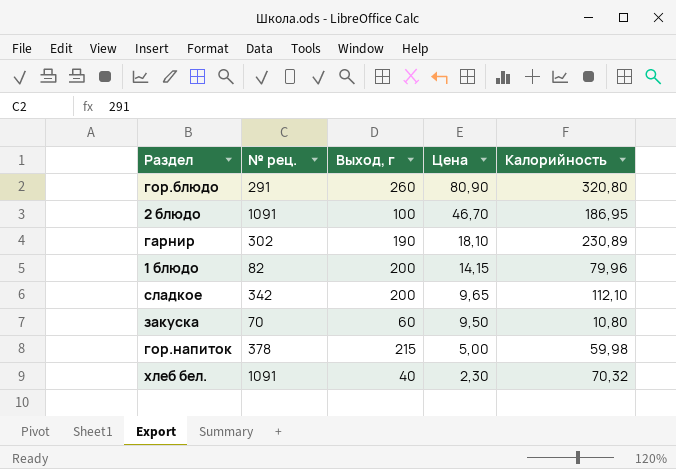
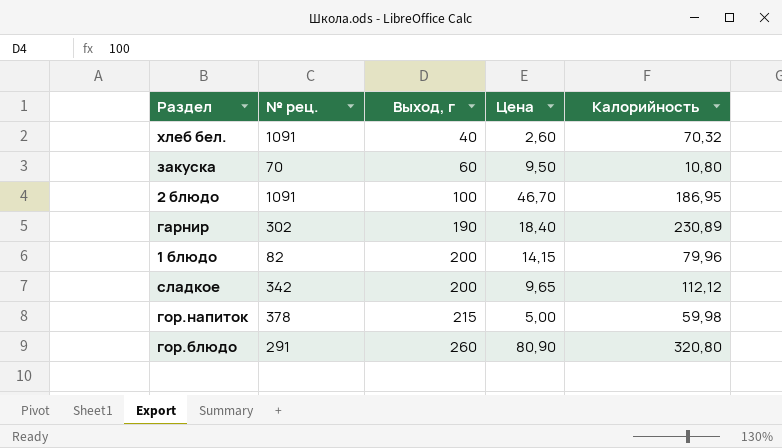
row order: Цена descending -> Выход, г ascending
хлеб бел. | Цена: 2,30 -> 2,60
гарнир | Цена: 18,10 -> 18,40
сладкое | Калорийность: 112,10 -> 112,12

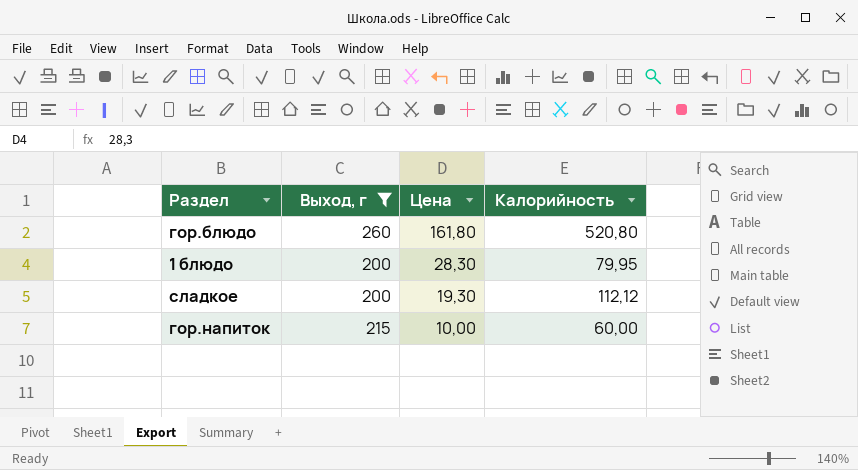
filter: none -> Выход, г >= 200
row order: Выход, г ascending -> Цена descending
column № рец. | position: 2 -> none
гор.блюдо | Цена: 80,90 -> 161,80
гор.блюдо | Калорийность: 320,80 -> 520,80
1 блюдо | Цена: 14,15 -> 28,30
1 блюдо | Калорийность: 79,96 -> 79,95
сладкое | Цена: 9,65 -> 19,30
гор.напиток | Цена: 5,00 -> 10,00
гор.напиток | Калорийность: 59,98 -> 60,00

